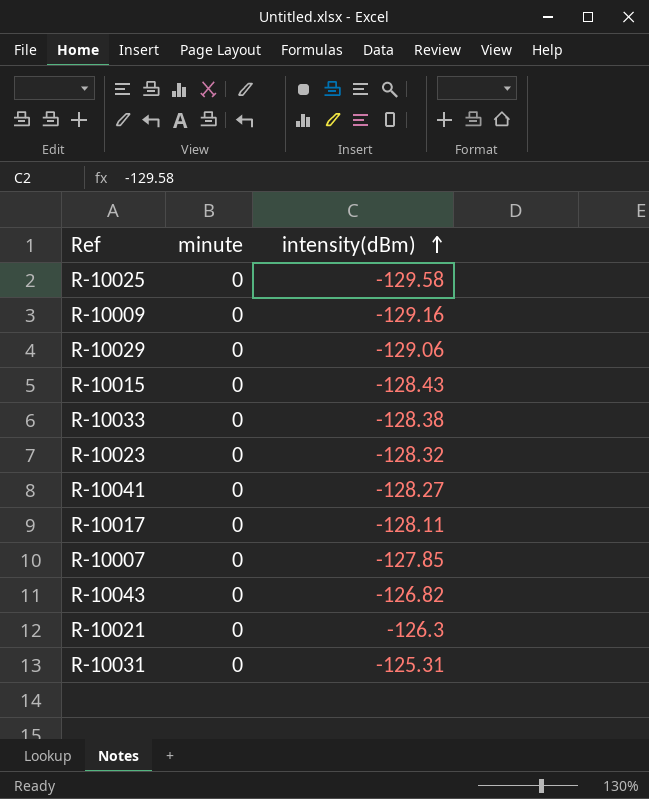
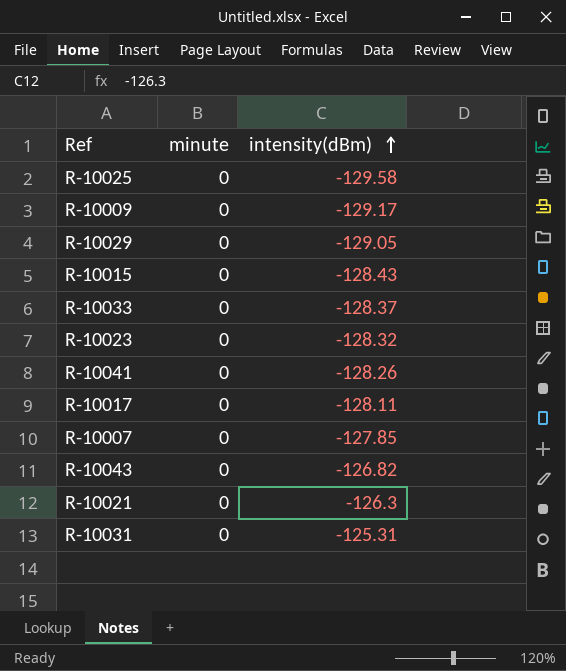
R-10009 | intensity(dBm): -129.16 -> -129.17
R-10029 | intensity(dBm): -129.06 -> -129.05
R-10033 | intensity(dBm): -128.38 -> -128.37
R-10041 | intensity(dBm): -128.27 -> -128.26

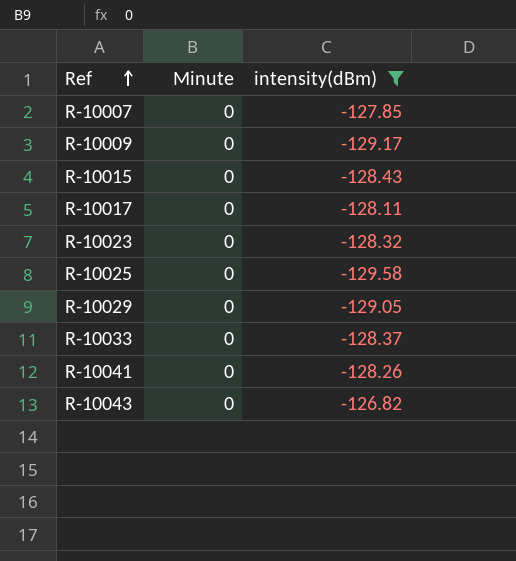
filter: none -> intensity(dBm) <= -126.82
row order: intensity(dBm) ascending -> Ref ascending
column name: minute -> Minute

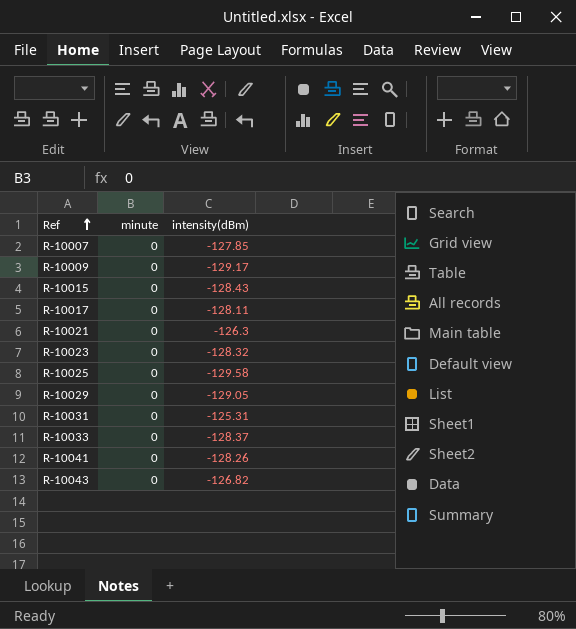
filter: intensity(dBm) <= -126.82 -> none
column name: Minute -> minute

